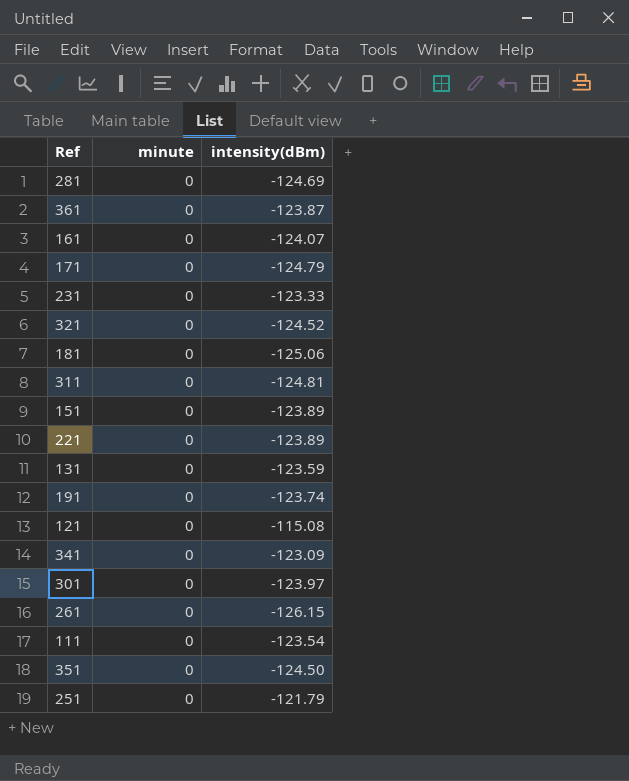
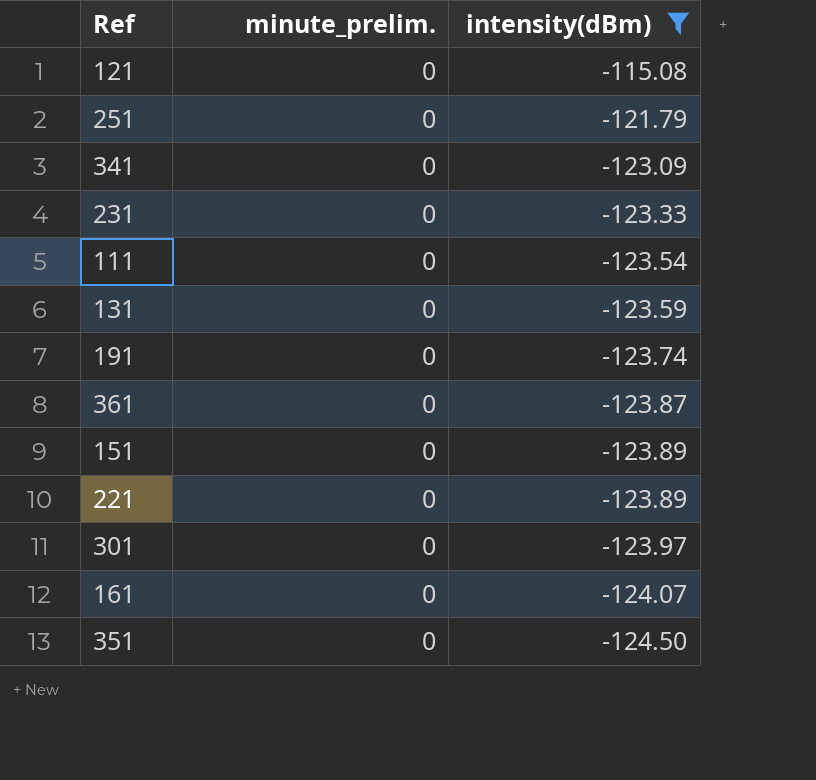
filter: none -> intensity(dBm) >= -124.50
row order: none -> intensity(dBm) descending
column name: minute -> minute_prelim.

